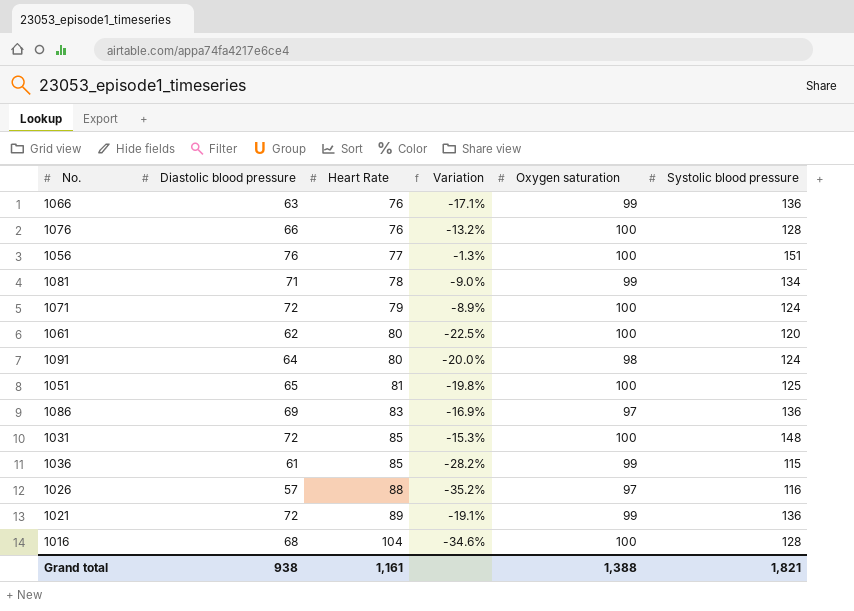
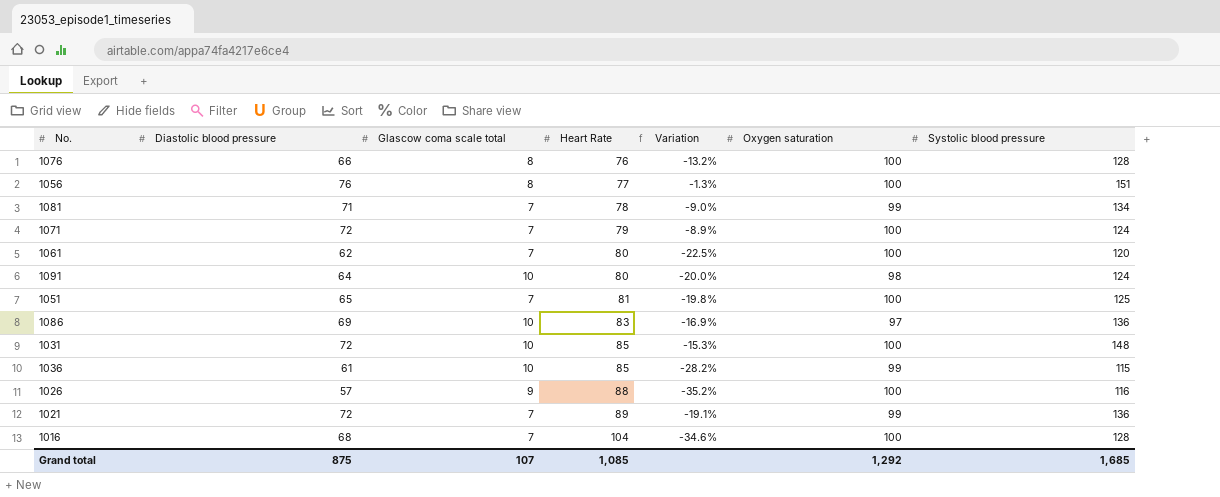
column Glascow coma scale total | position: none -> 3
row 1066: 63 | 76 | -17.1% | 99 | 136 -> none
1026 | Oxygen saturation: 97 -> 100
Grand total | Diastolic blood pressure: 938 -> 875
Grand total | Heart Rate: 1,161 -> 1,085
Grand total | Oxygen saturation: 1,388 -> 1,292
Grand total | Systolic blood pressure: 1,821 -> 1,685

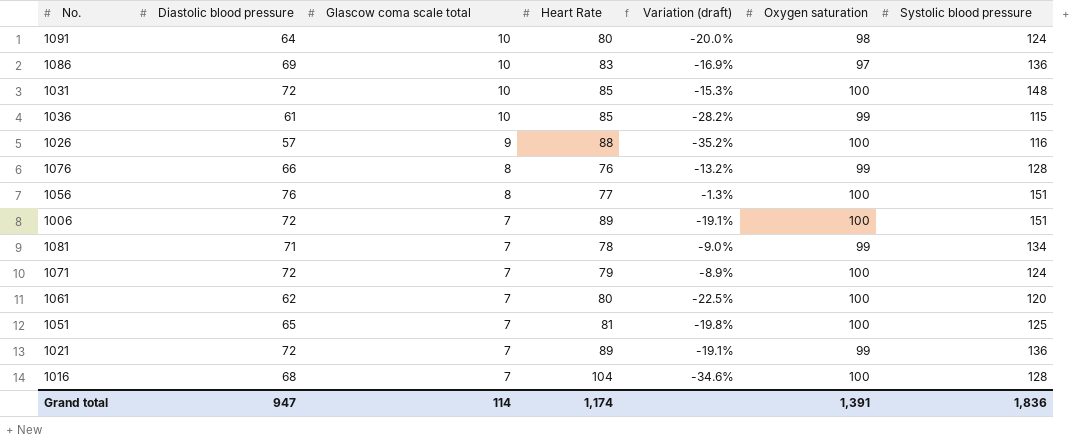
row order: Heart Rate ascending -> Glascow coma scale total descending
column name: Variation -> Variation (draft)
1076 | Oxygen saturation: 100 -> 99
row 1006: none -> 72 | 7 | 89 | -19.1% | 100 | 151
Grand total | Diastolic blood pressure: 875 -> 947
Grand total | Glascow coma scale total: 107 -> 114
Grand total | Heart Rate: 1,085 -> 1,174
Grand total | Oxygen saturation: 1,292 -> 1,391
Grand total | Systolic blood pressure: 1,685 -> 1,836

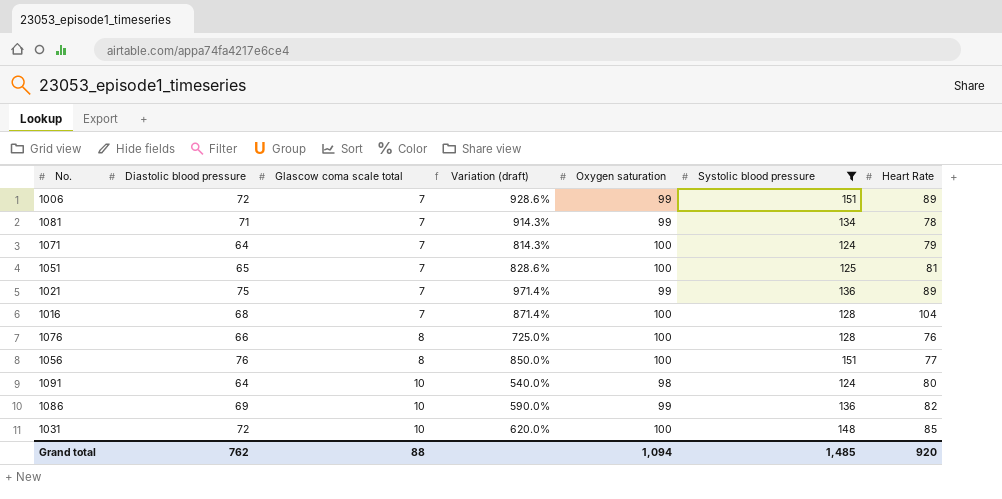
filter: none -> Systolic blood pressure >= 124
row order: Glascow coma scale total descending -> Glascow coma scale total ascending
column Variation (draft) | formula: ([Diastolic blood pressure] - [Heart Rate]) / [Heart Rate] -> ([Diastolic blood pressure] - [Glascow coma scale total]) / [Glascow coma scale total]
column Heart Rate | position: 4 -> 7
1006 | Oxygen saturation: 100 -> 99
1071 | Diastolic blood pressure: 72 -> 64
1021 | Diastolic blood pressure: 72 -> 75
1076 | Oxygen saturation: 99 -> 100
1086 | Oxygen saturation: 97 -> 99
1086 | Heart Rate: 83 -> 82
Grand total | Diastolic blood pressure: 947 -> 762
Grand total | Glascow coma scale total: 114 -> 88
Grand total | Oxygen saturation: 1,391 -> 1,094
Grand total | Systolic blood pressure: 1,836 -> 1,485
Grand total | Heart Rate: 1,174 -> 920

